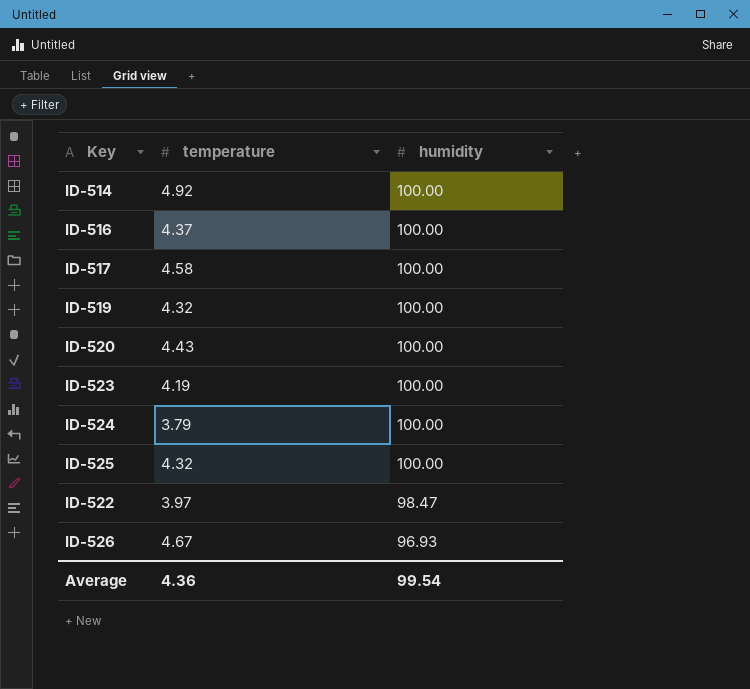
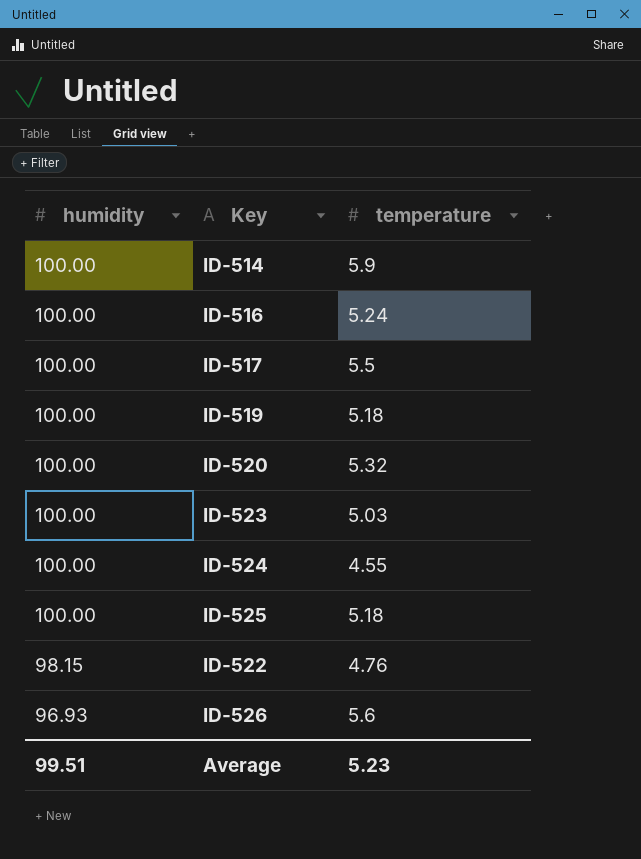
column humidity | position: 3 -> 1
ID-514 | temperature: 4.92 -> 5.9
ID-516 | temperature: 4.37 -> 5.24
ID-517 | temperature: 4.58 -> 5.5
ID-519 | temperature: 4.32 -> 5.18
ID-520 | temperature: 4.43 -> 5.32
ID-523 | temperature: 4.19 -> 5.03
ID-524 | temperature: 3.79 -> 4.55
ID-525 | temperature: 4.32 -> 5.18
ID-522 | humidity: 98.47 -> 98.15
ID-522 | temperature: 3.97 -> 4.76
ID-526 | temperature: 4.67 -> 5.6
Average | humidity: 99.54 -> 99.51
Average | temperature: 4.36 -> 5.23

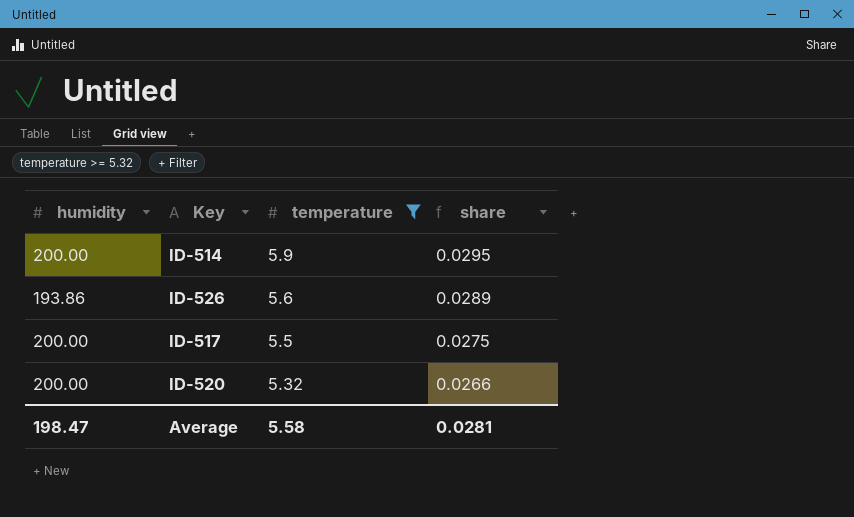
filter: none -> temperature >= 5.32
row order: humidity descending -> temperature descending
column share | formula: none -> [temperature] / [humidity]
ID-514 | humidity: 100.00 -> 200.00
ID-526 | humidity: 96.93 -> 193.86
ID-517 | humidity: 100.00 -> 200.00
ID-520 | humidity: 100.00 -> 200.00
Average | humidity: 99.51 -> 198.47
Average | temperature: 5.23 -> 5.58

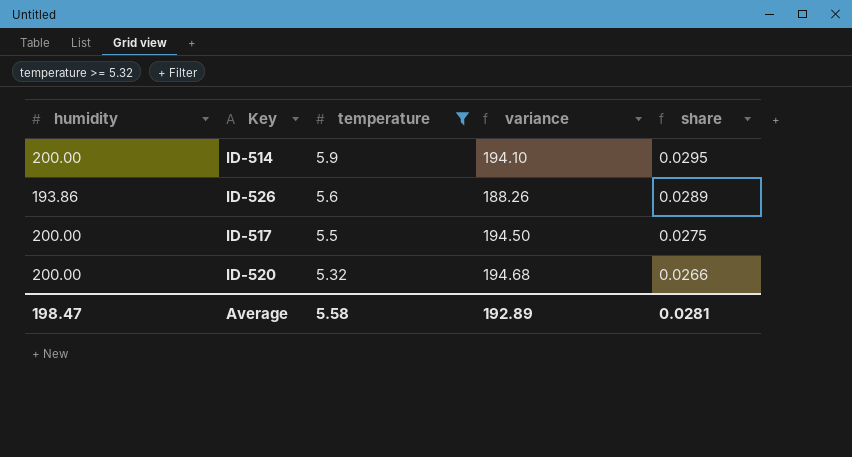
column variance | formula: none -> [humidity] - [temperature]

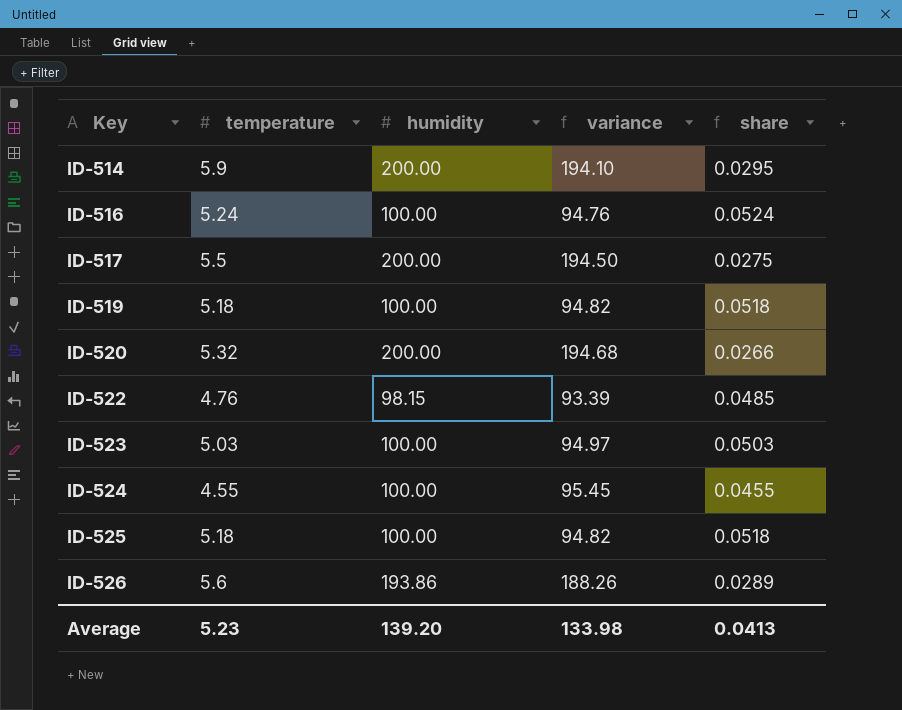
filter: temperature >= 5.32 -> none
row order: temperature descending -> Key ascending
column humidity | position: 1 -> 3
Average | temperature: 5.58 -> 5.23
Average | humidity: 198.47 -> 139.20
Average | variance: 192.89 -> 133.98
Average | share: 0.0281 -> 0.0413

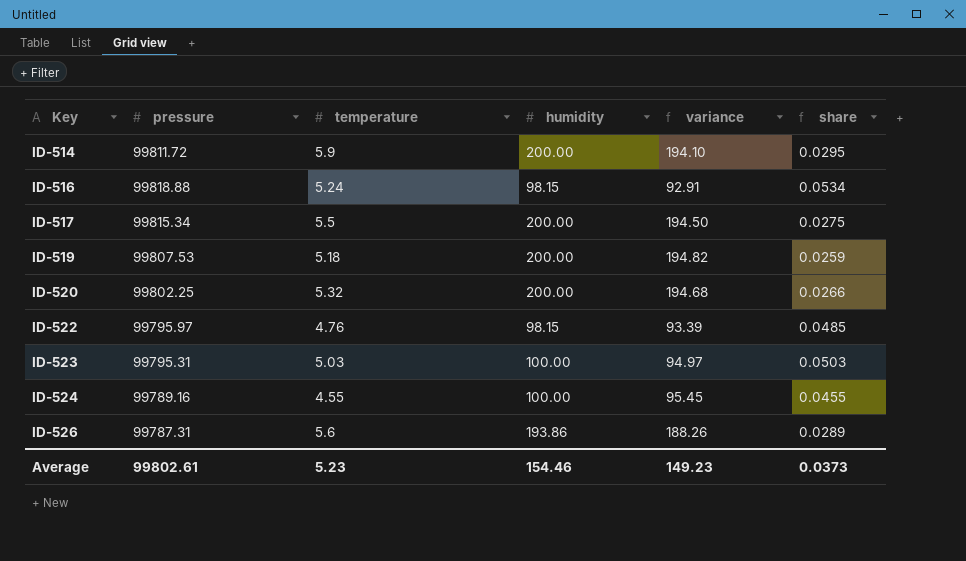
column pressure | position: none -> 2
row ID-525: 5.18 | 100.00 | 94.82 | 0.0518 -> none
ID-516 | humidity: 100.00 -> 98.15
ID-516 | variance: 94.76 -> 92.91
ID-516 | share: 0.0524 -> 0.0534
ID-519 | humidity: 100.00 -> 200.00
ID-519 | variance: 94.82 -> 194.82
ID-519 | share: 0.0518 -> 0.0259
Average | humidity: 139.20 -> 154.46
Average | variance: 133.98 -> 149.23
Average | share: 0.0413 -> 0.0373

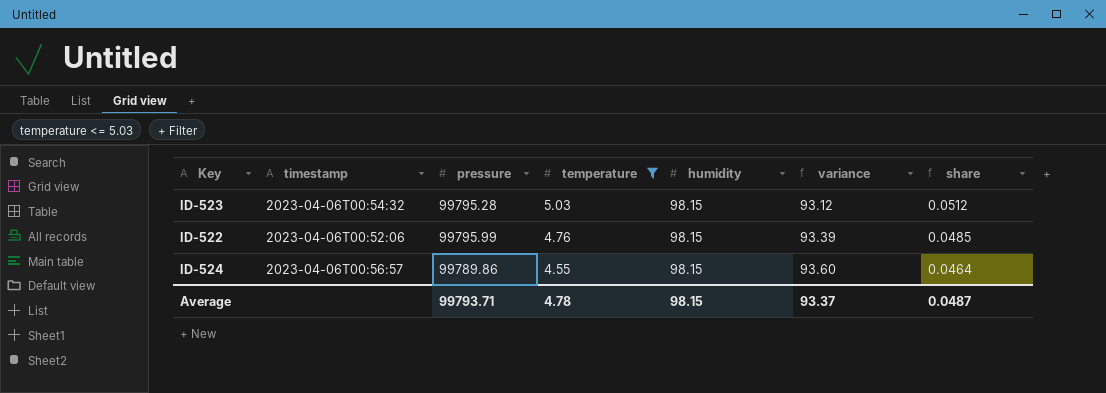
filter: none -> temperature <= 5.03
row order: Key ascending -> temperature descending
column timestamp | position: none -> 2
ID-523 | pressure: 99795.31 -> 99795.28
ID-523 | humidity: 100.00 -> 98.15
ID-523 | variance: 94.97 -> 93.12
ID-523 | share: 0.0503 -> 0.0512
ID-522 | pressure: 99795.97 -> 99795.99
ID-524 | pressure: 99789.16 -> 99789.86
ID-524 | humidity: 100.00 -> 98.15
ID-524 | variance: 95.45 -> 93.60
ID-524 | share: 0.0455 -> 0.0464
Average | pressure: 99802.61 -> 99793.71
Average | temperature: 5.23 -> 4.78
Average | humidity: 154.46 -> 98.15
Average | variance: 149.23 -> 93.37
Average | share: 0.0373 -> 0.0487

